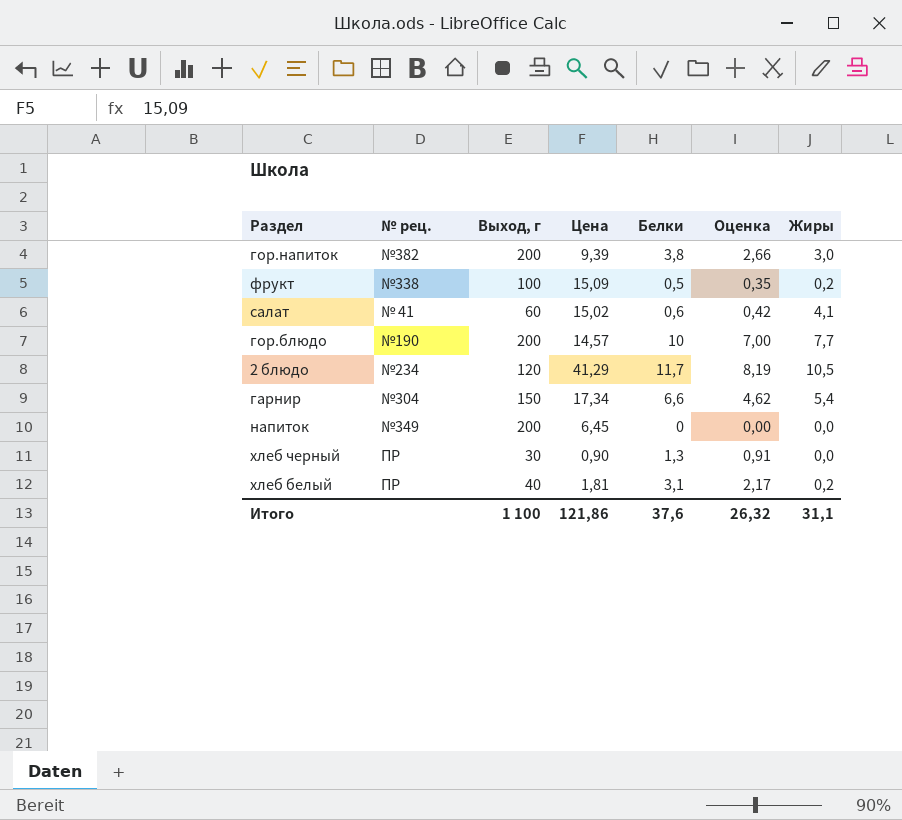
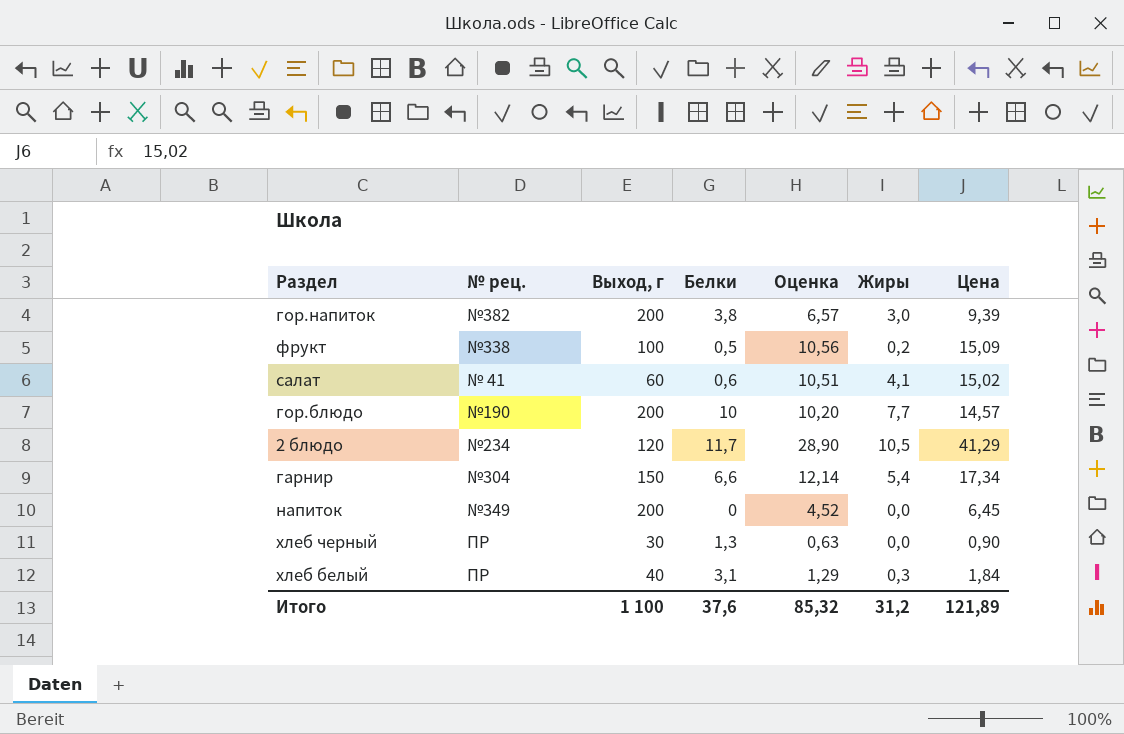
column Оценка | formula: [Белки] * 0,7 -> [Цена] * 0,7
column Цена | position: 4 -> 7
хлеб белый | Жиры: 0,2 -> 0,3
хлеб белый | Цена: 1,81 -> 1,84
Итого | Оценка: 26,32 -> 85,32
Итого | Жиры: 31,1 -> 31,2
Итого | Цена: 121,86 -> 121,89

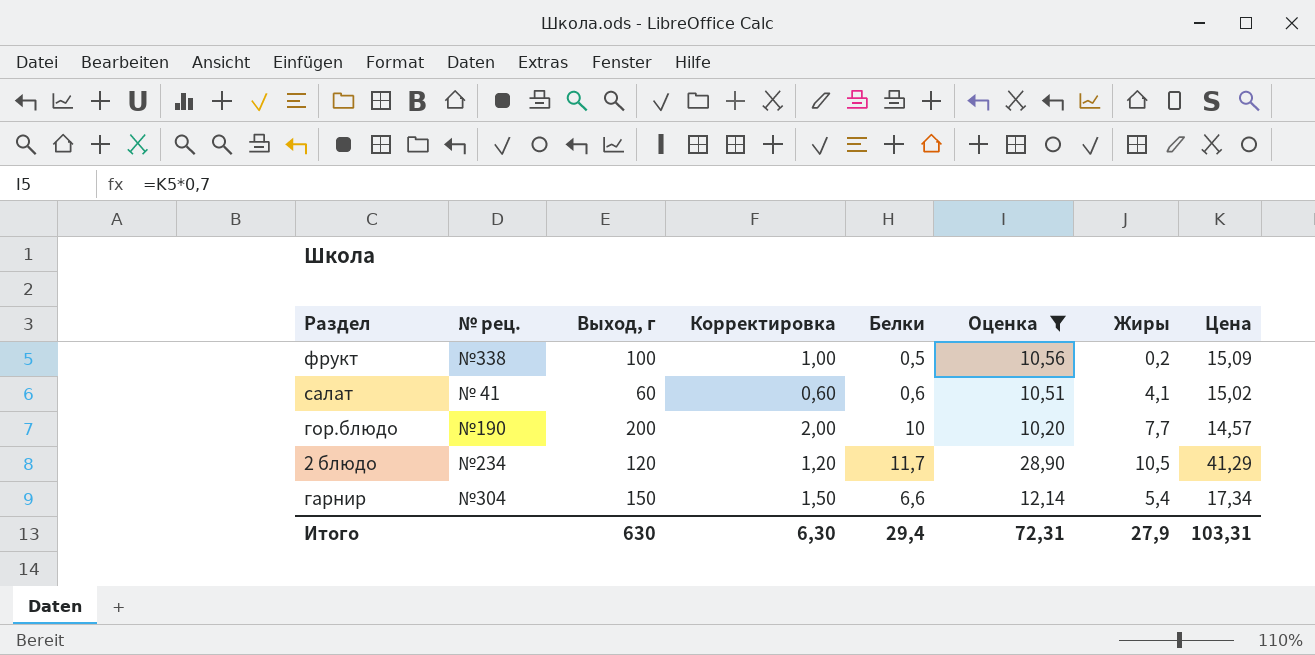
filter: none -> Оценка >= 10,20
column Корректировка | formula: none -> [Выход, г] * 0,01
Итого | Выход, г: 1 100 -> 630
Итого | Белки: 37,6 -> 29,4
Итого | Оценка: 85,32 -> 72,31
Итого | Жиры: 31,2 -> 27,9
Итого | Цена: 121,89 -> 103,31

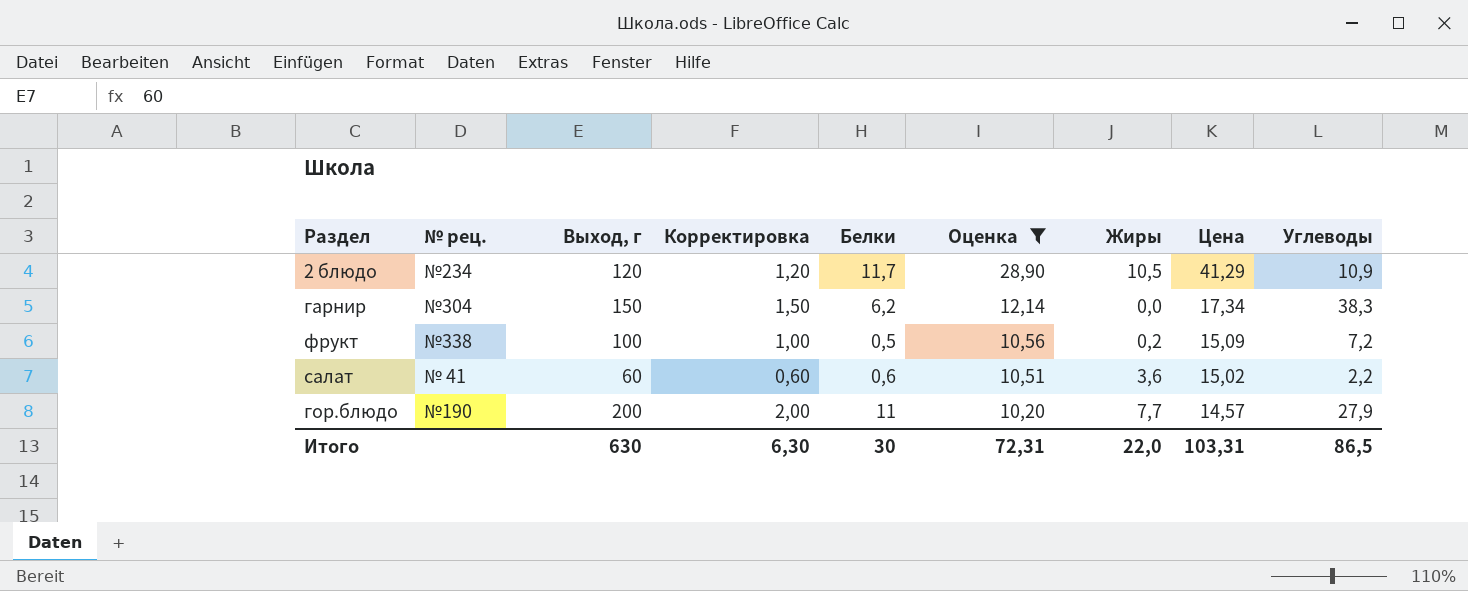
row order: none -> Оценка descending
column Углеводы | position: none -> 9
гарнир | Белки: 6,6 -> 6,2
гарнир | Жиры: 5,4 -> 0,0
салат | Жиры: 4,1 -> 3,6
гор.блюдо | Белки: 10 -> 11
Итого | Белки: 29,4 -> 30
Итого | Жиры: 27,9 -> 22,0

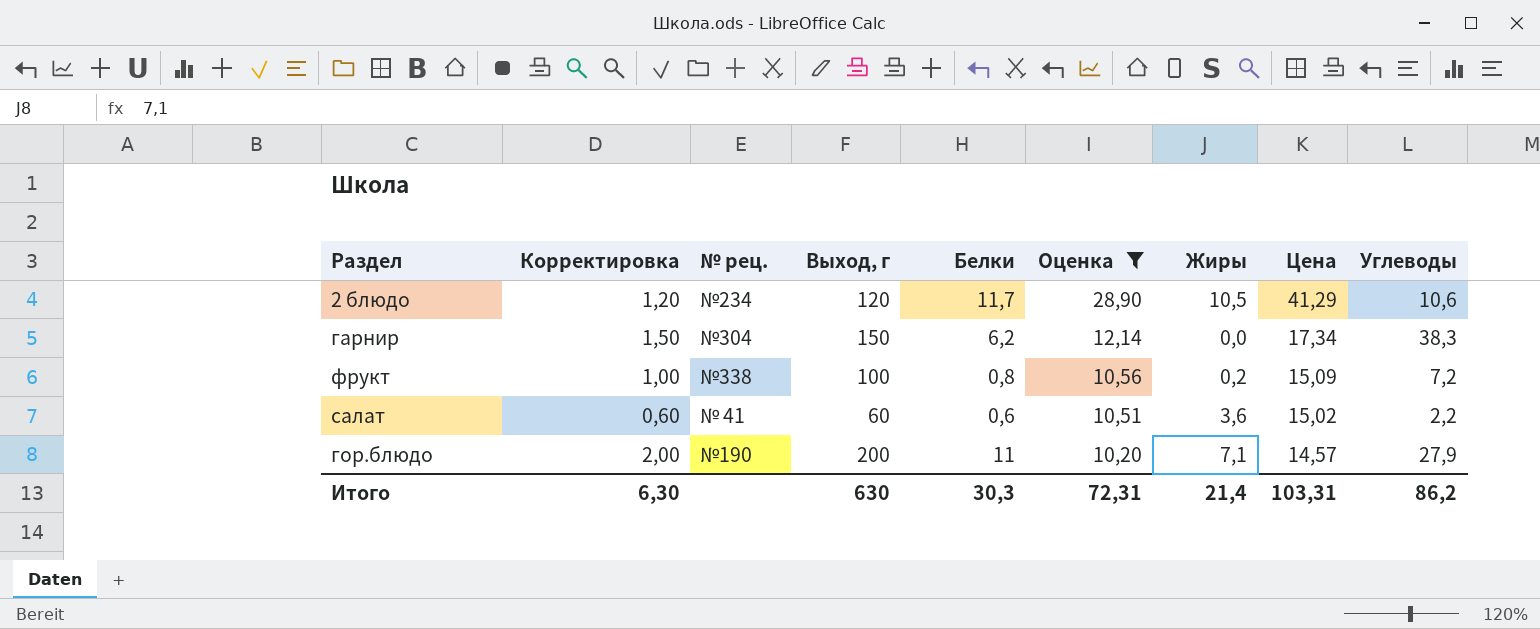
column Корректировка | position: 4 -> 2
2 блюдо | Углеводы: 10,9 -> 10,6
фрукт | Белки: 0,5 -> 0,8
гор.блюдо | Жиры: 7,7 -> 7,1
Итого | Белки: 30 -> 30,3
Итого | Жиры: 22,0 -> 21,4
Итого | Углеводы: 86,5 -> 86,2

